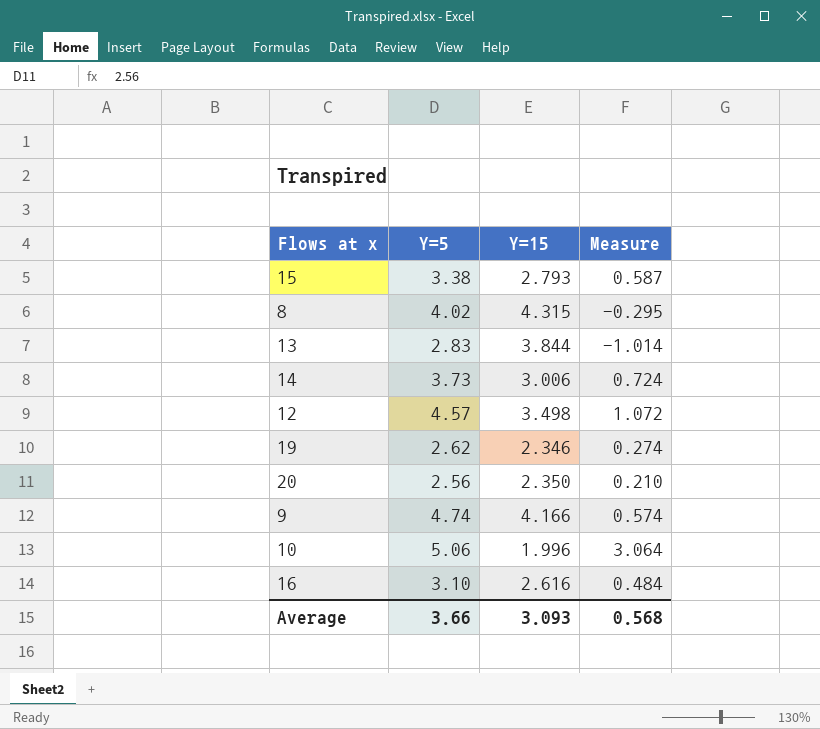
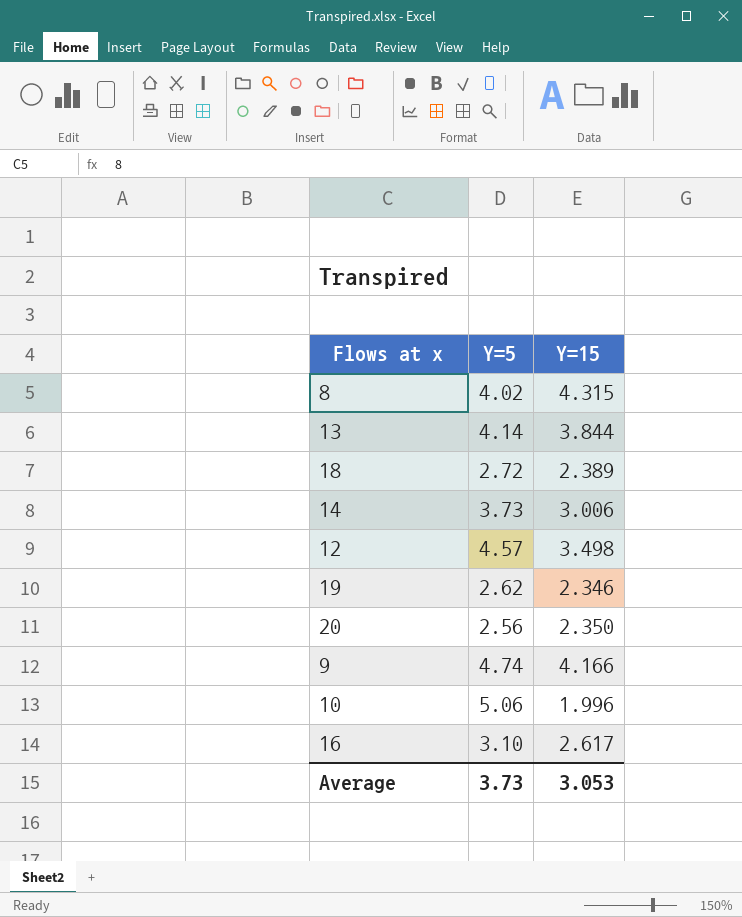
column Measure | formula: [Y=5] - [Y=15] -> none
row 15: 3.38 | 2.793 | 0.587 -> none
13 | Y=5: 2.83 -> 4.14
row 18: none -> 2.72 | 2.389
16 | Y=15: 2.616 -> 2.617
Average | Y=5: 3.66 -> 3.73
Average | Y=15: 3.093 -> 3.053

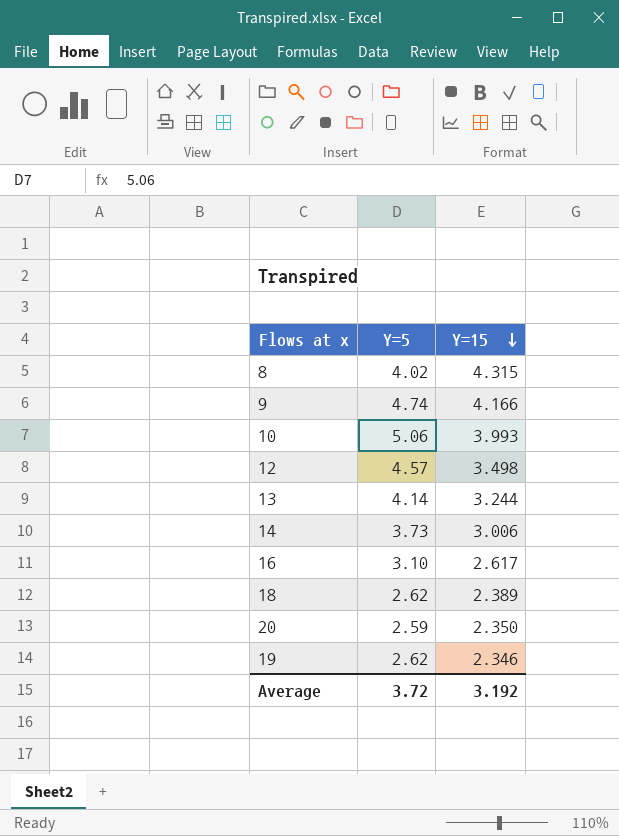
row order: none -> Y=15 descending
10 | Y=15: 1.996 -> 3.993
13 | Y=15: 3.844 -> 3.244
18 | Y=5: 2.72 -> 2.62
20 | Y=5: 2.56 -> 2.59
Average | Y=5: 3.73 -> 3.72
Average | Y=15: 3.053 -> 3.192

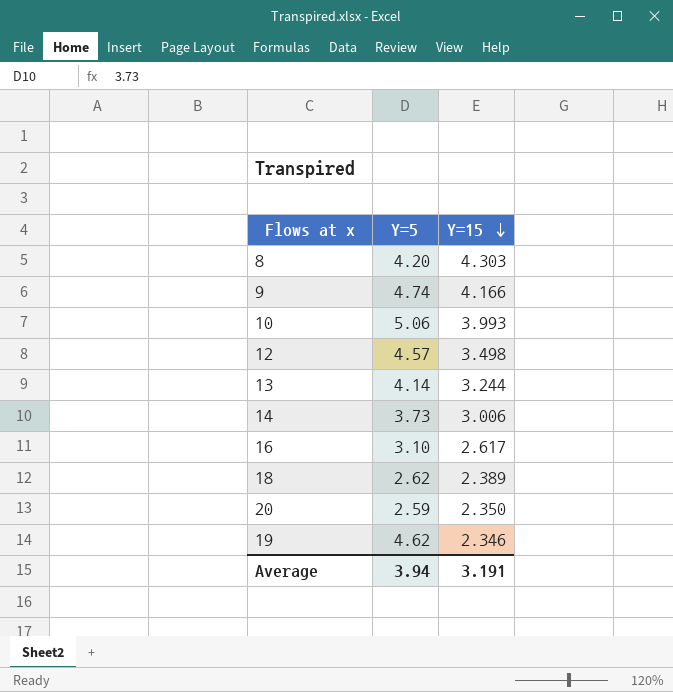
8 | Y=5: 4.02 -> 4.20
8 | Y=15: 4.315 -> 4.303
19 | Y=5: 2.62 -> 4.62
Average | Y=5: 3.72 -> 3.94
Average | Y=15: 3.192 -> 3.191

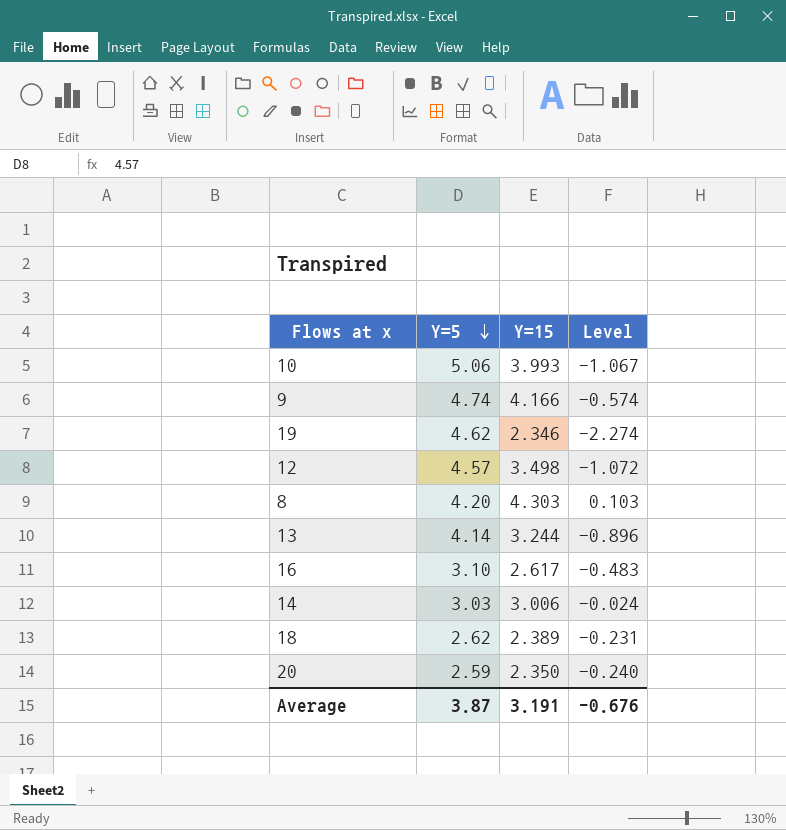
row order: Y=15 descending -> Y=5 descending
column Level | formula: none -> [Y=15] - [Y=5]
14 | Y=5: 3.73 -> 3.03
Average | Y=5: 3.94 -> 3.87

